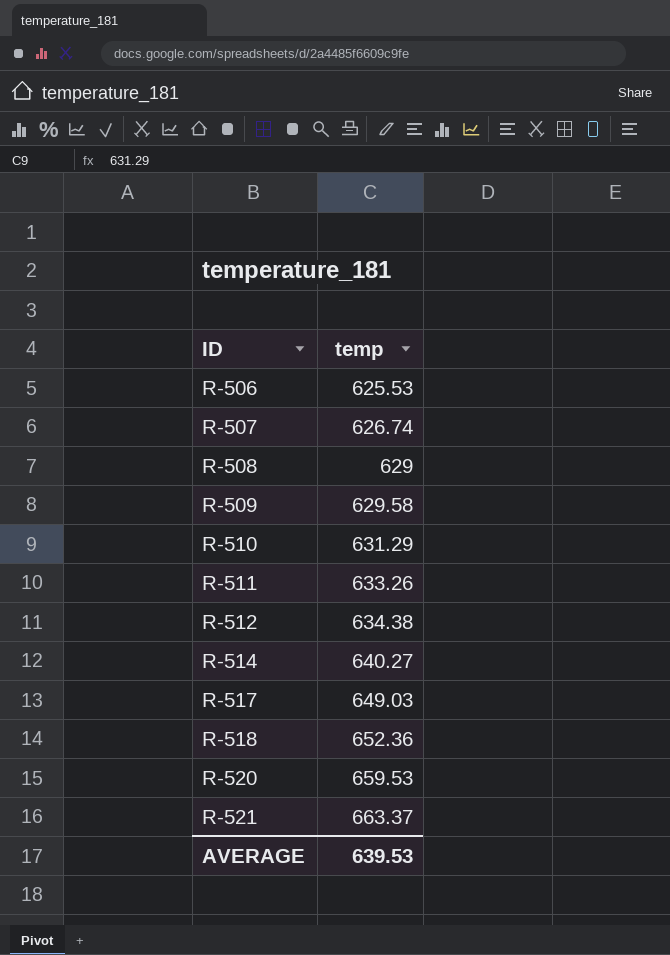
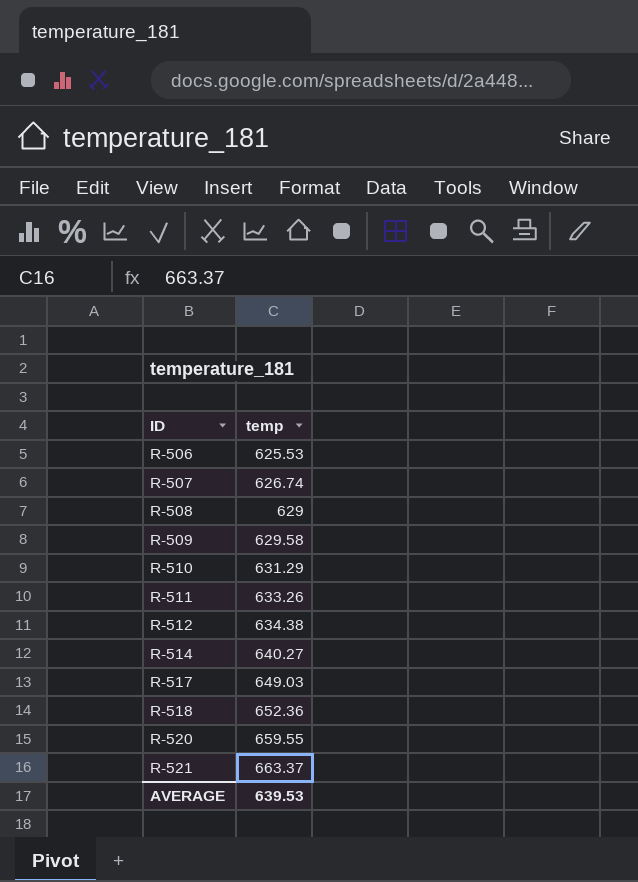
R-520 | temp: 659.53 -> 659.55

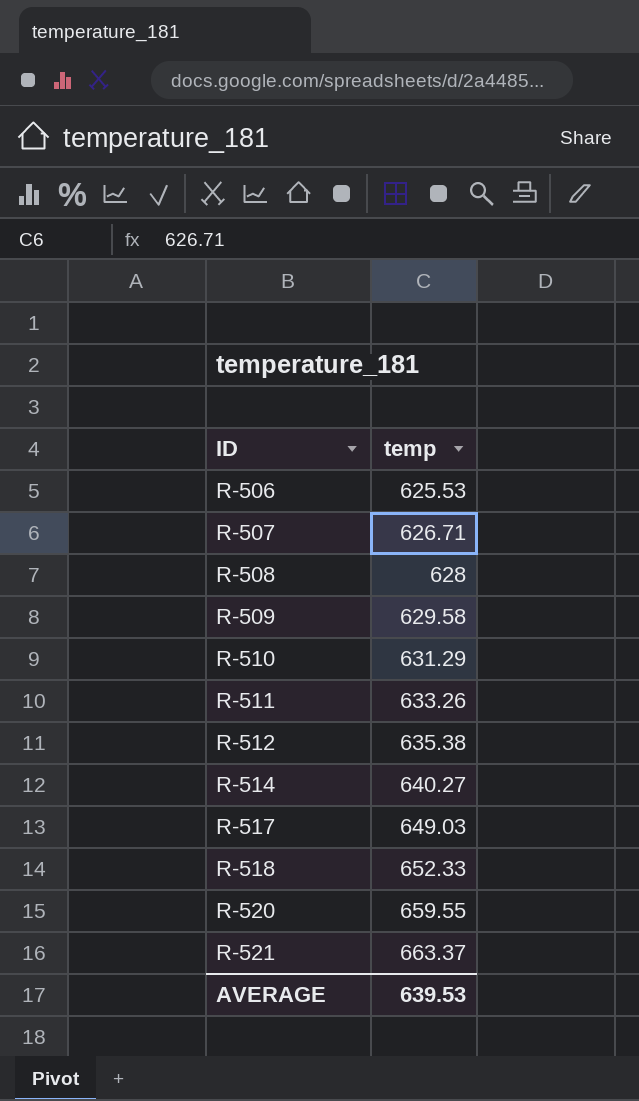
R-507 | temp: 626.74 -> 626.71
R-508 | temp: 629 -> 628
R-512 | temp: 634.38 -> 635.38
R-518 | temp: 652.36 -> 652.33

